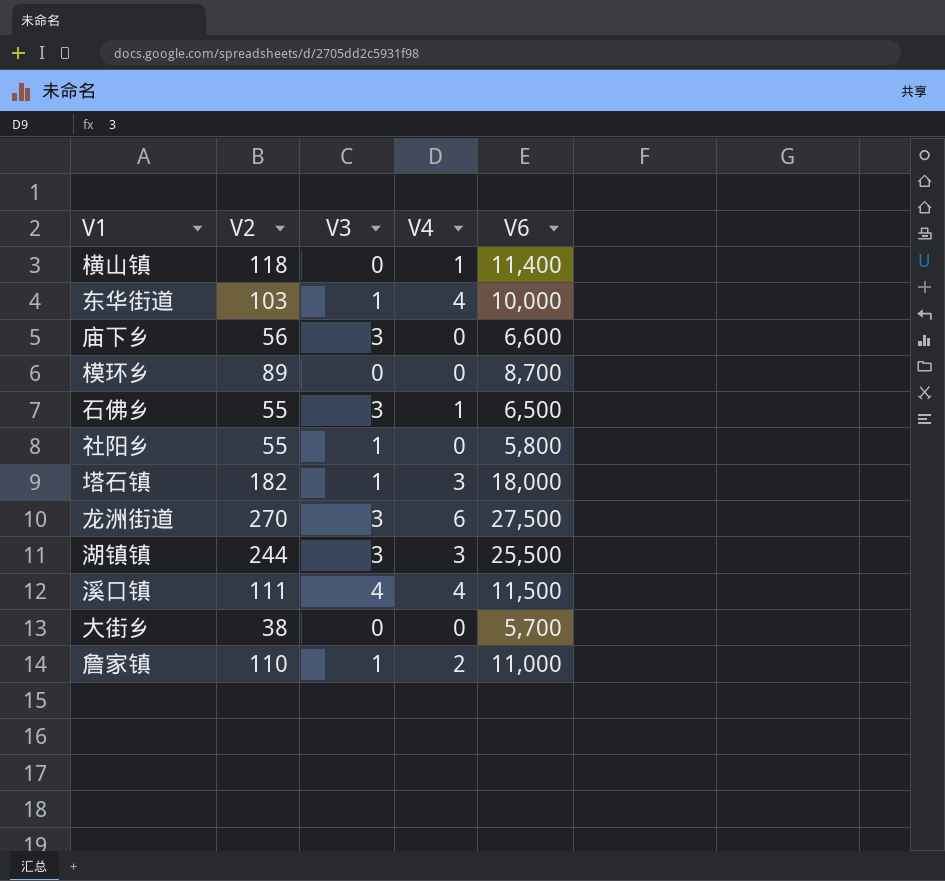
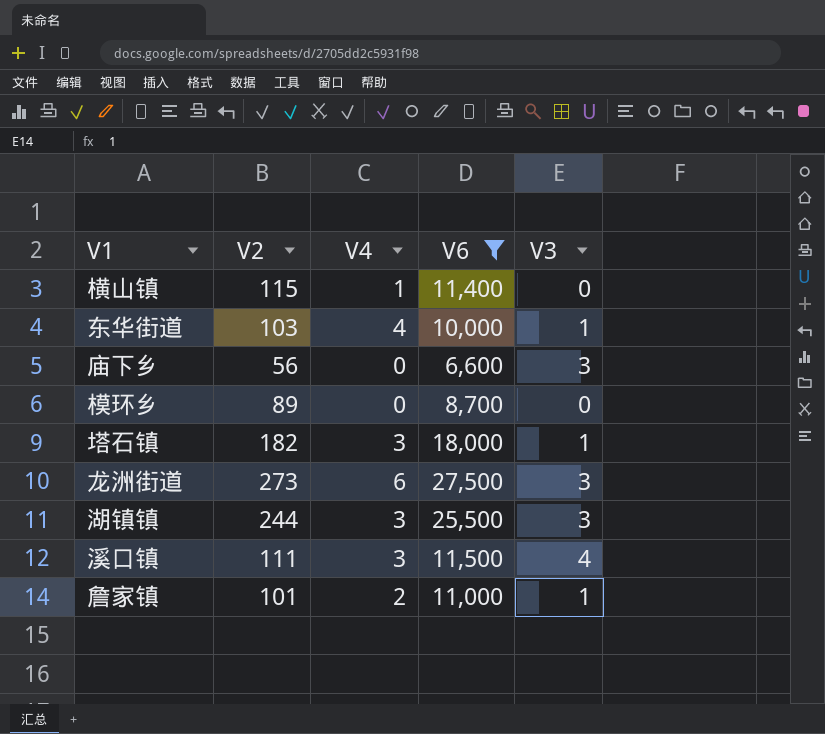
filter: none -> V6 >= 6,600
column V3 | position: 3 -> 5
横山镇 | V2: 118 -> 115
龙洲街道 | V2: 270 -> 273
溪口镇 | V4: 4 -> 3
詹家镇 | V2: 110 -> 101

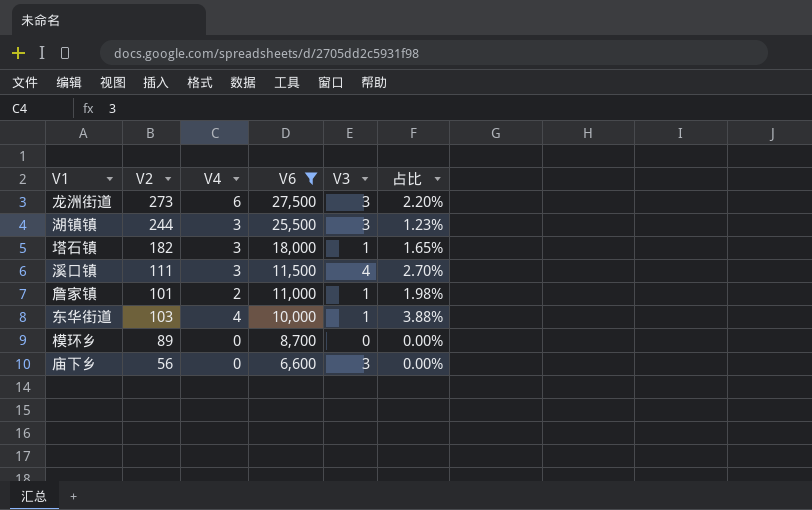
row order: none -> V6 descending
column 占比 | formula: none -> [V4] / [V2]
row 横山镇: 115 | 1 | 11,400 | 0 -> none

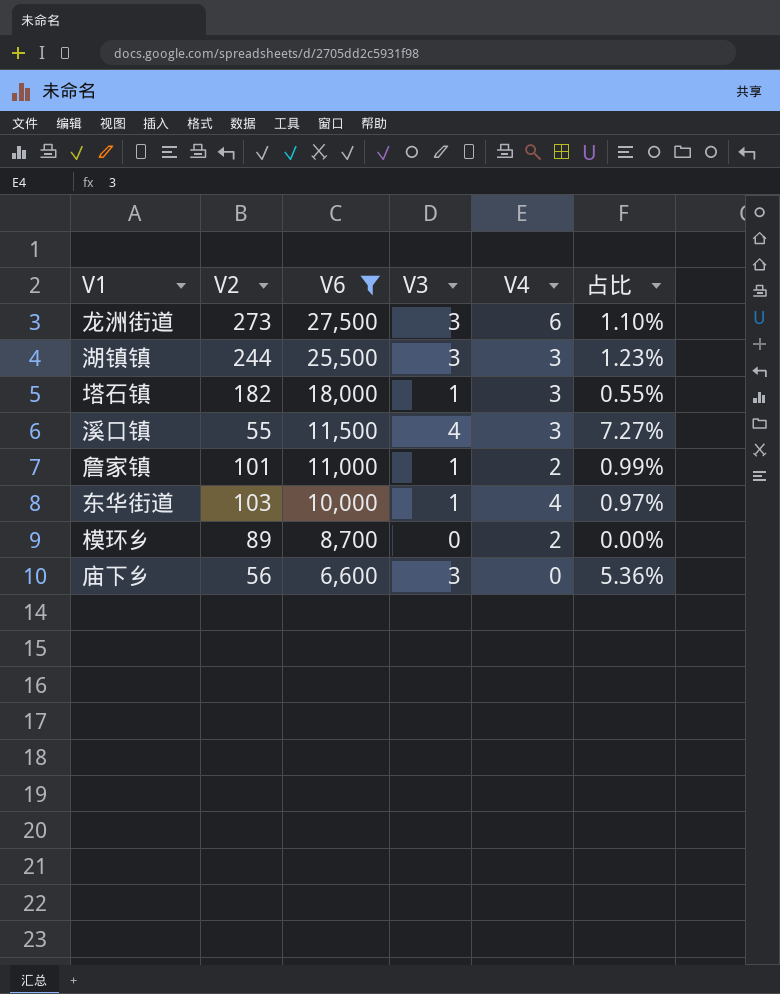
column V4 | position: 3 -> 5
column 占比 | formula: [V4] / [V2] -> [V3] / [V2]
溪口镇 | V2: 111 -> 55
模环乡 | V4: 0 -> 2

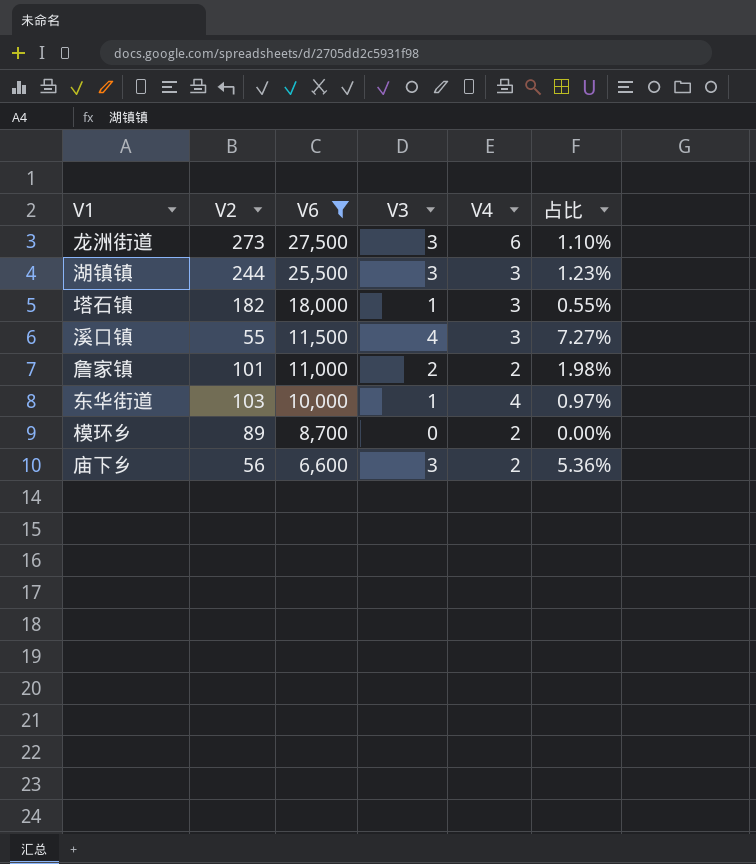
詹家镇 | V3: 1 -> 2
詹家镇 | 占比: 0.99% -> 1.98%
庙下乡 | V4: 0 -> 2

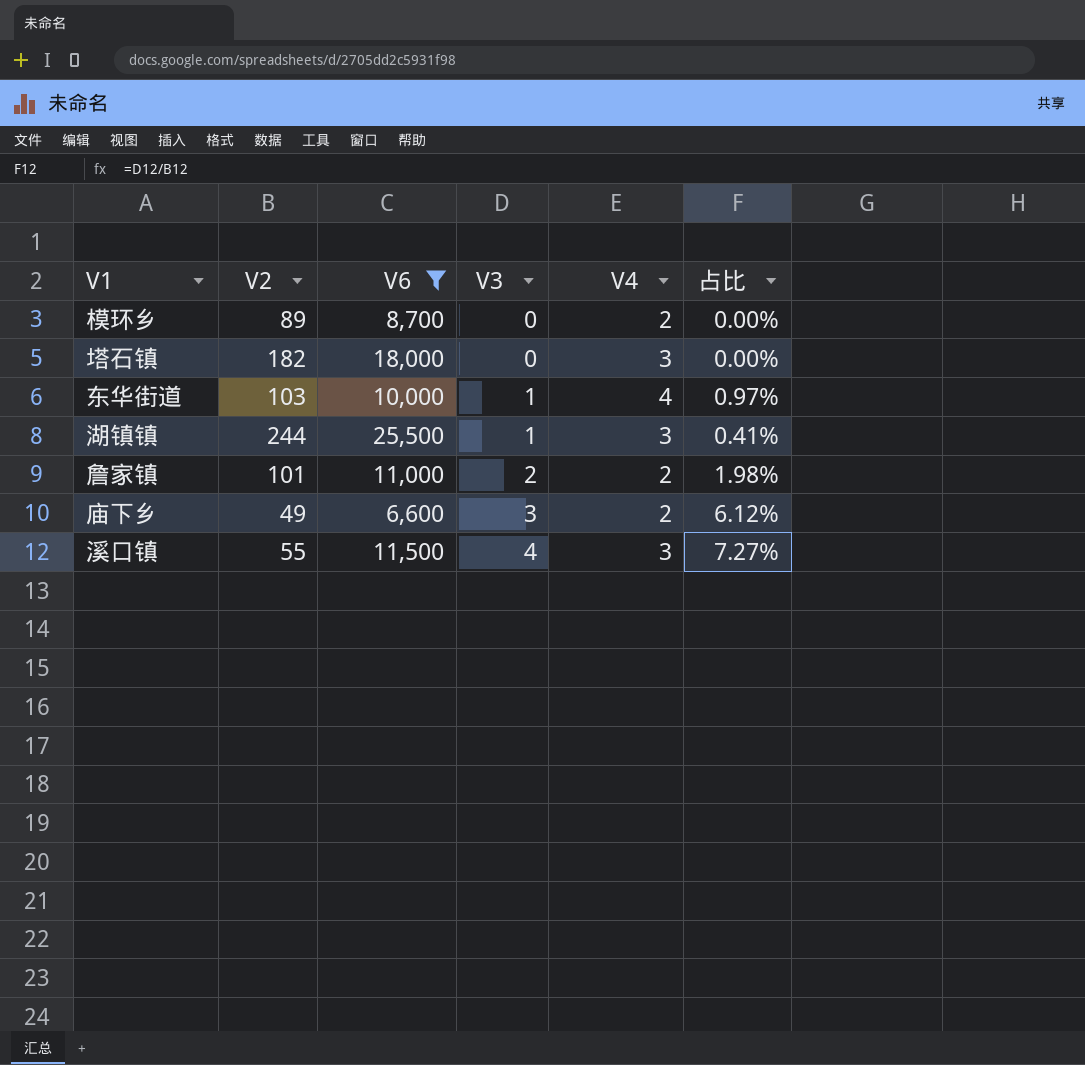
row order: V6 descending -> V3 ascending
row 龙洲街道: 273 | 27,500 | 3 | 6 | 1.10% -> none
塔石镇 | V3: 1 -> 0
塔石镇 | 占比: 0.55% -> 0.00%
湖镇镇 | V3: 3 -> 1
湖镇镇 | 占比: 1.23% -> 0.41%
庙下乡 | V2: 56 -> 49
庙下乡 | 占比: 5.36% -> 6.12%

